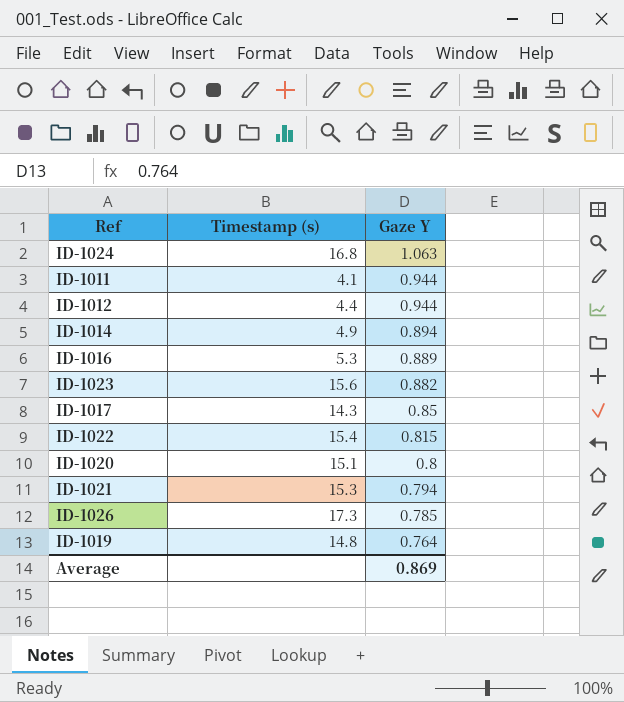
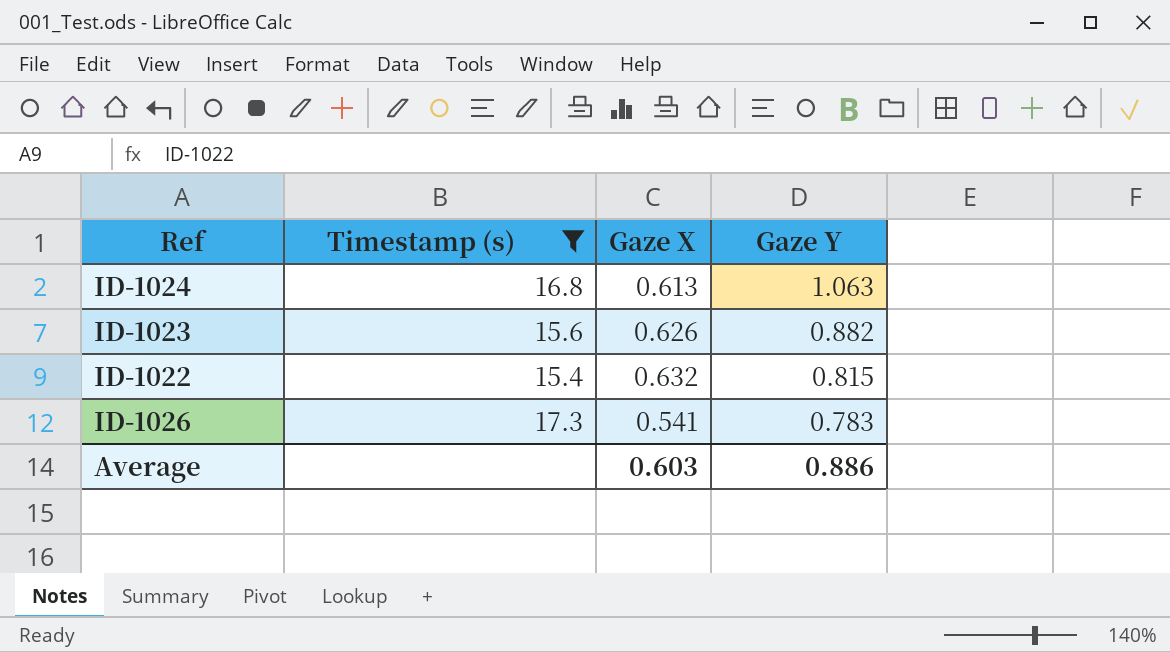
filter: none -> Timestamp (s) >= 15.4
column Gaze X | position: none -> 3
ID-1026 | Gaze Y: 0.785 -> 0.783
Average | Gaze Y: 0.869 -> 0.886

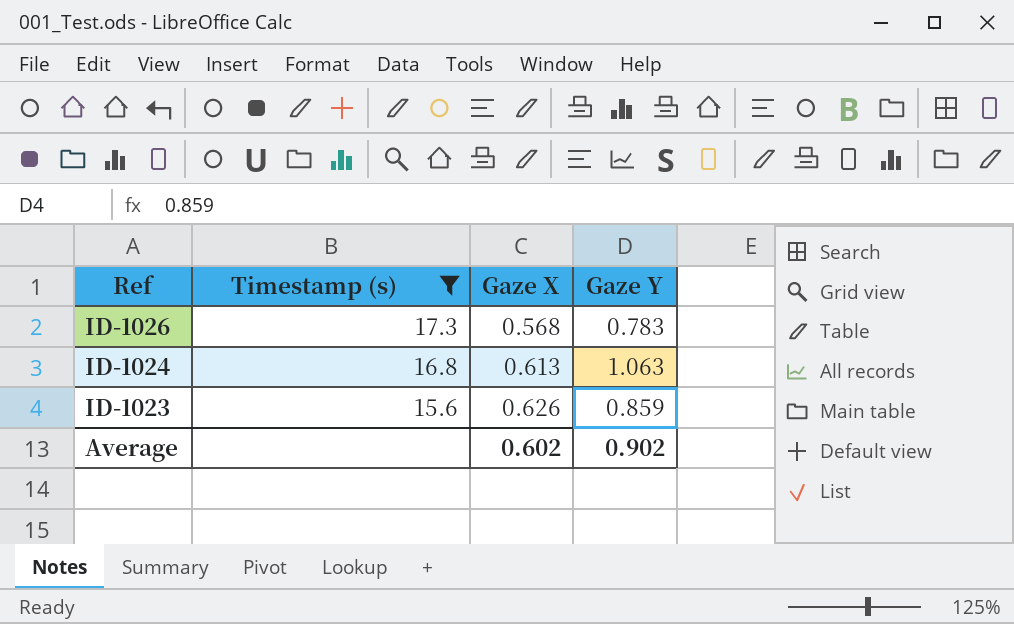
row order: Gaze Y descending -> Ref descending
row ID-1022: 15.4 | 0.632 | 0.815 -> none
ID-1026 | Gaze X: 0.541 -> 0.568
ID-1023 | Gaze Y: 0.882 -> 0.859
Average | Gaze X: 0.603 -> 0.602
Average | Gaze Y: 0.886 -> 0.902

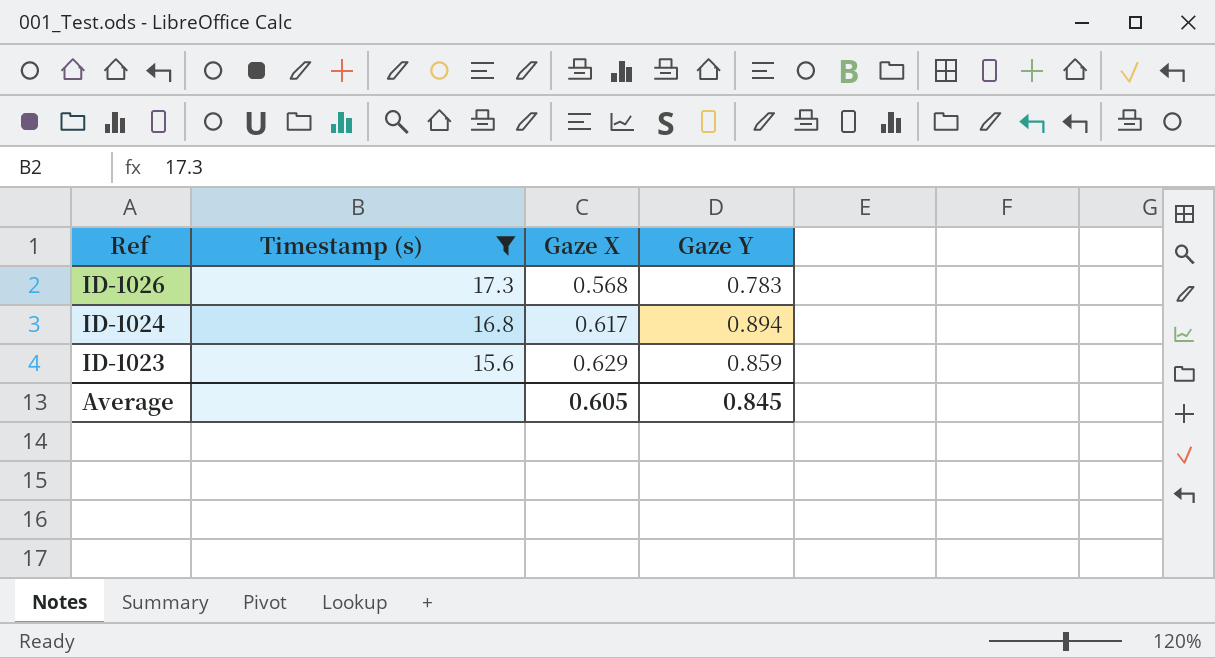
ID-1024 | Gaze X: 0.613 -> 0.617
ID-1024 | Gaze Y: 1.063 -> 0.894
ID-1023 | Gaze X: 0.626 -> 0.629
Average | Gaze X: 0.602 -> 0.605
Average | Gaze Y: 0.902 -> 0.845

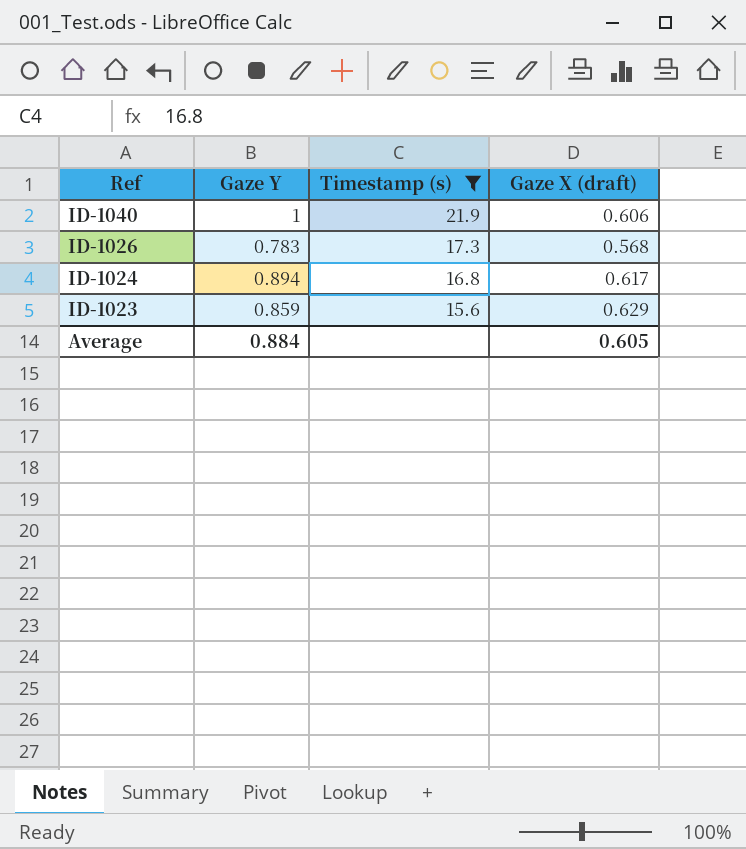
column Gaze Y | position: 4 -> 2
column name: Gaze X -> Gaze X (draft)
row ID-1040: none -> 1 | 21.9 | 0.606
Average | Gaze Y: 0.845 -> 0.884

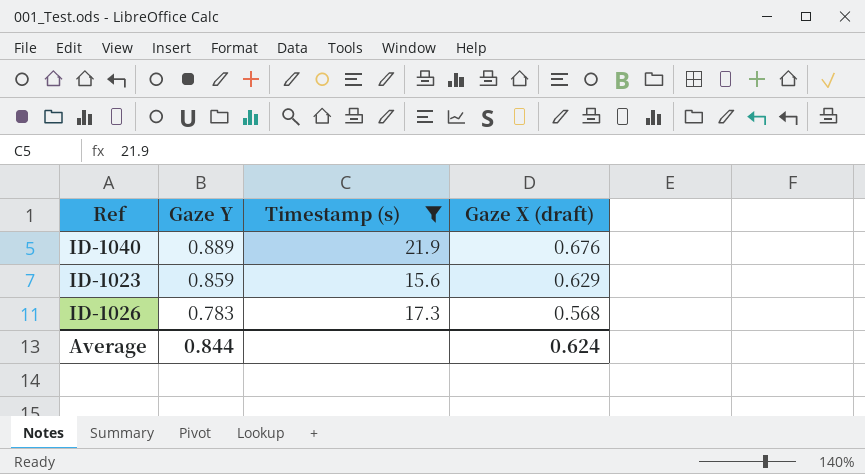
row order: Ref descending -> Gaze Y descending
row ID-1024: 0.894 | 16.8 | 0.617 -> none
ID-1040 | Gaze Y: 1 -> 0.889
ID-1040 | Gaze X (draft): 0.606 -> 0.676
Average | Gaze Y: 0.884 -> 0.844
Average | Gaze X (draft): 0.605 -> 0.624

